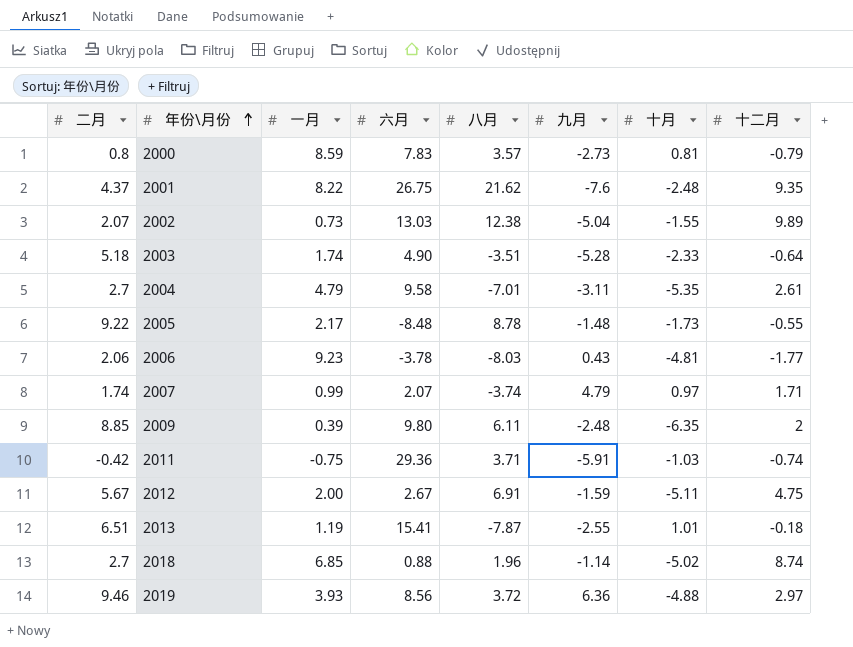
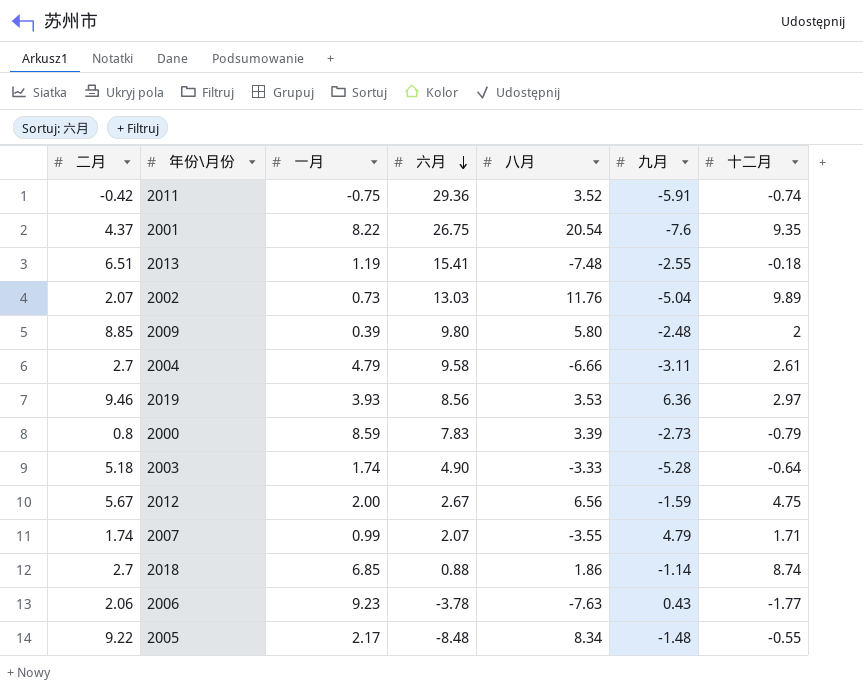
row order: 年份\月份 ascending -> 六月 descending
column 十月 | position: 7 -> none
2011 | 八月: 3.71 -> 3.52
2001 | 八月: 21.62 -> 20.54
2013 | 八月: -7.87 -> -7.48
2002 | 八月: 12.38 -> 11.76
2009 | 八月: 6.11 -> 5.80
2004 | 八月: -7.01 -> -6.66
2019 | 八月: 3.72 -> 3.53
2000 | 八月: 3.57 -> 3.39
2003 | 八月: -3.51 -> -3.33
2012 | 八月: 6.91 -> 6.56
2007 | 八月: -3.74 -> -3.55
2018 | 八月: 1.96 -> 1.86
2006 | 八月: -8.03 -> -7.63
2005 | 八月: 8.78 -> 8.34

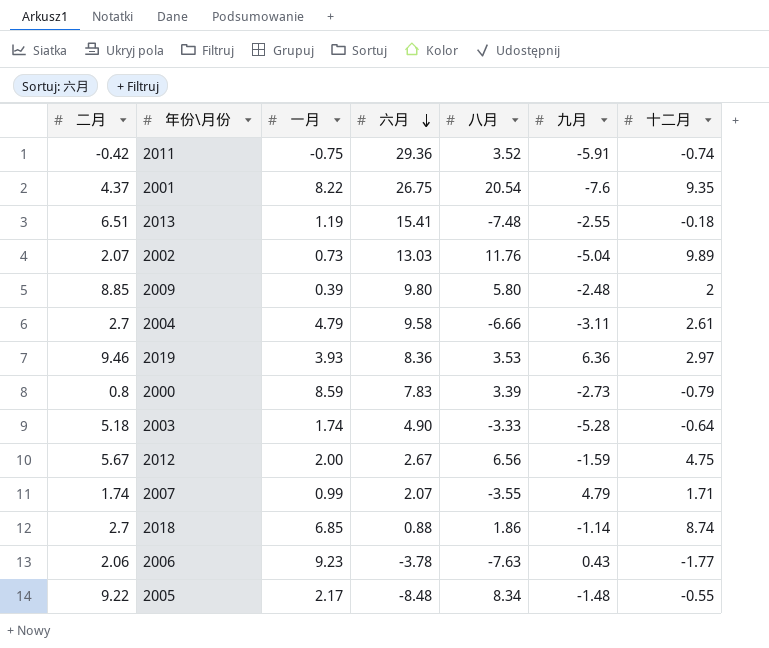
2019 | 六月: 8.56 -> 8.36

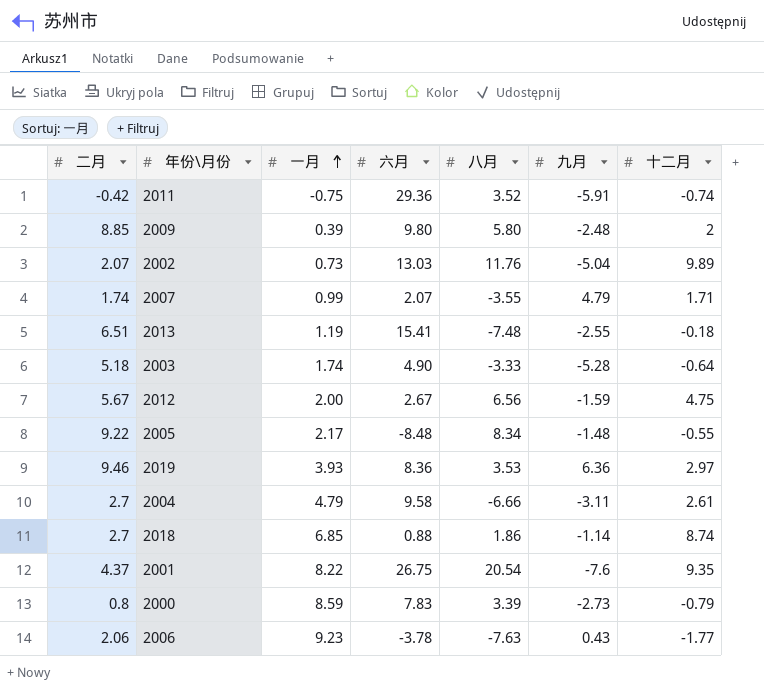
row order: 六月 descending -> 一月 ascending

